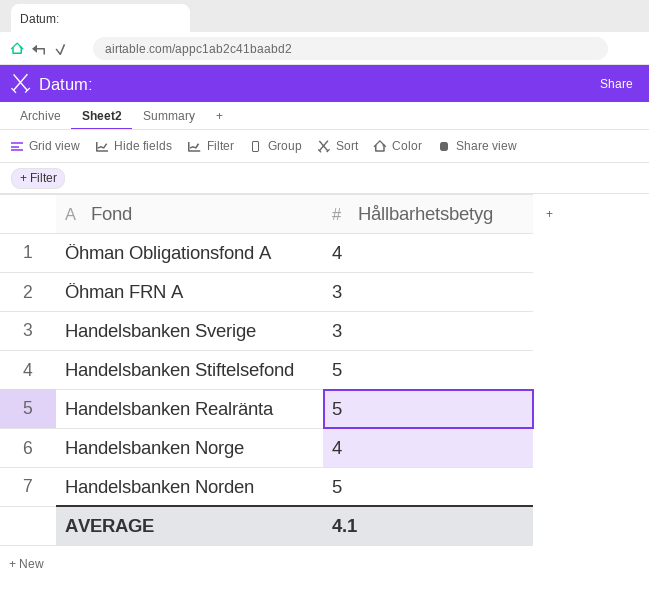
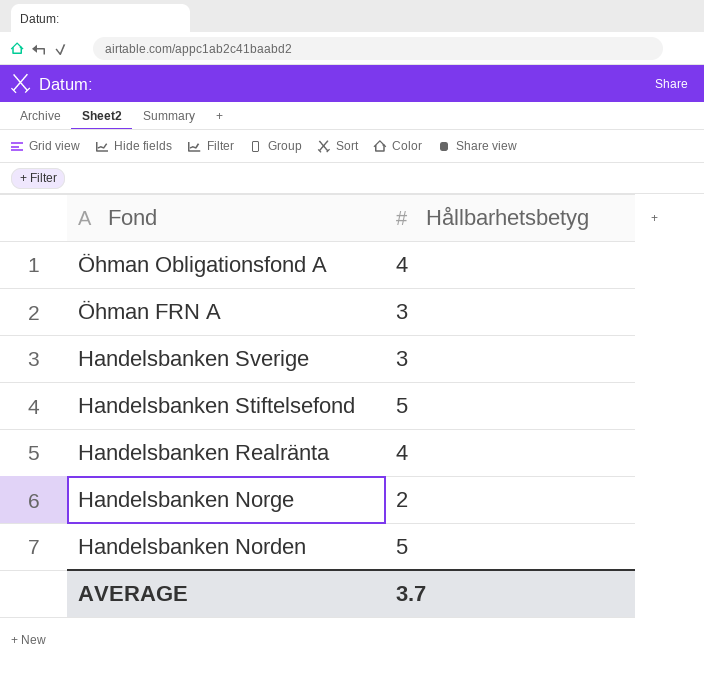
Handelsbanken Realränta | Hållbarhetsbetyg: 5 -> 4
Handelsbanken Norge | Hållbarhetsbetyg: 4 -> 2
AVERAGE | Hållbarhetsbetyg: 4.1 -> 3.7

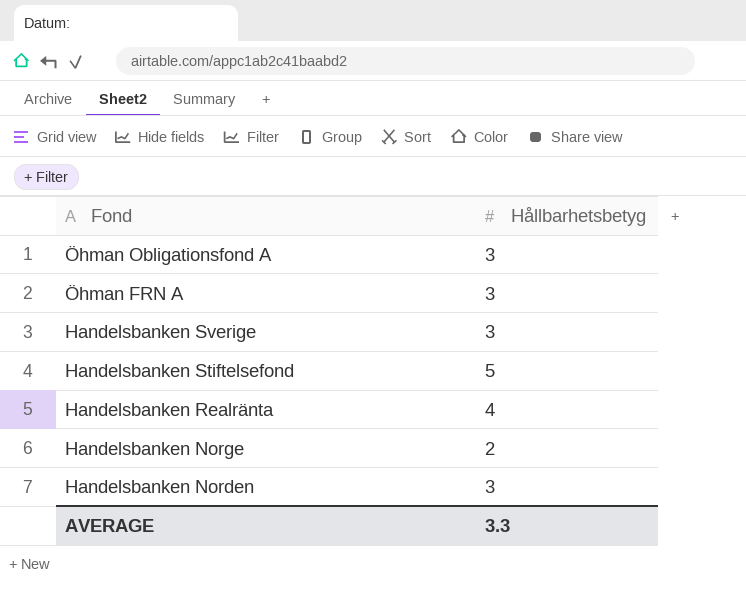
Öhman Obligationsfond A | Hållbarhetsbetyg: 4 -> 3
Handelsbanken Norden | Hållbarhetsbetyg: 5 -> 3
AVERAGE | Hållbarhetsbetyg: 3.7 -> 3.3

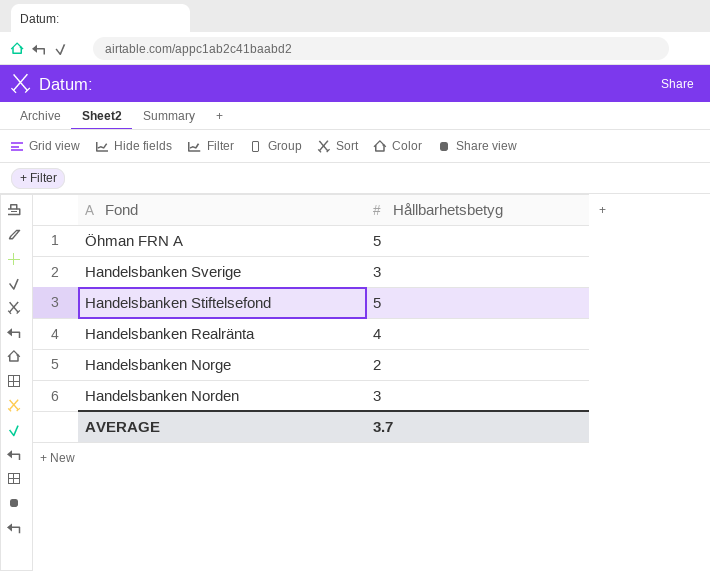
row Öhman Obligationsfond A: 3 -> none
Öhman FRN A | Hållbarhetsbetyg: 3 -> 5
AVERAGE | Hållbarhetsbetyg: 3.3 -> 3.7

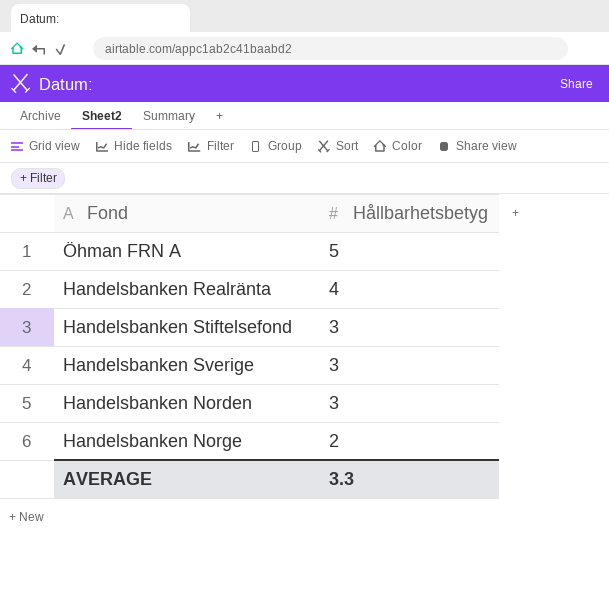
row order: Fond descending -> Hållbarhetsbetyg descending
Handelsbanken Stiftelsefond | Hållbarhetsbetyg: 5 -> 3
AVERAGE | Hållbarhetsbetyg: 3.7 -> 3.3

